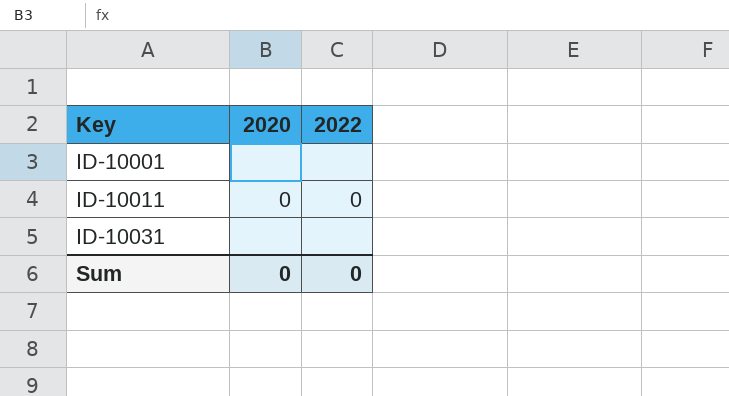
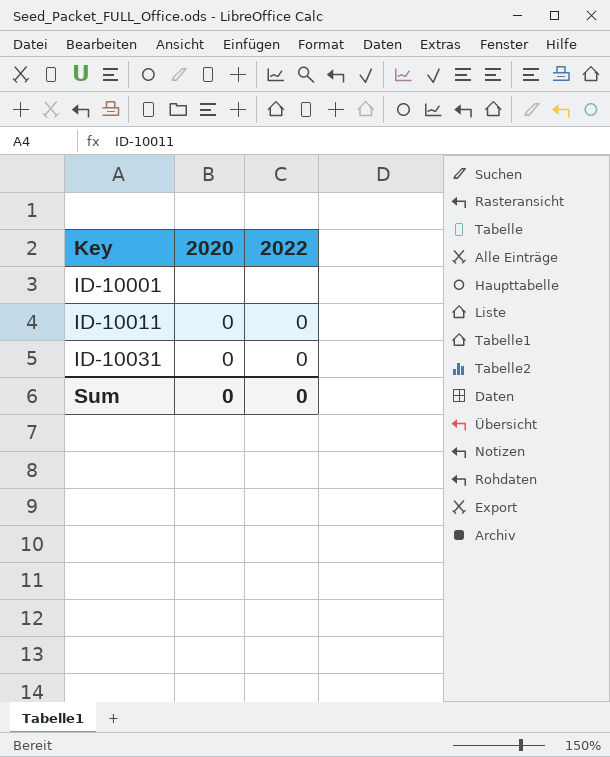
ID-10031 | 2020: none -> 0
ID-10031 | 2022: none -> 0

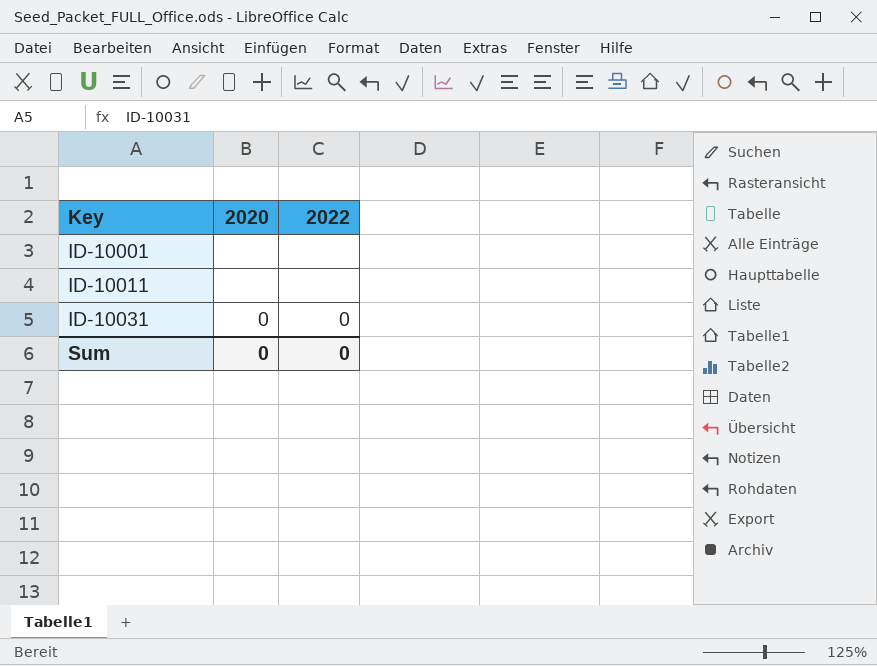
ID-10011 | 2020: 0 -> none
ID-10011 | 2022: 0 -> none

